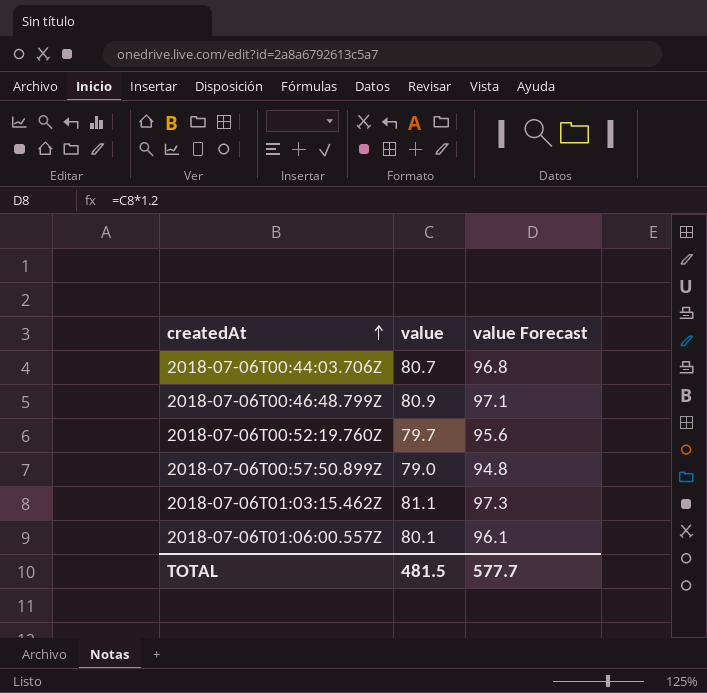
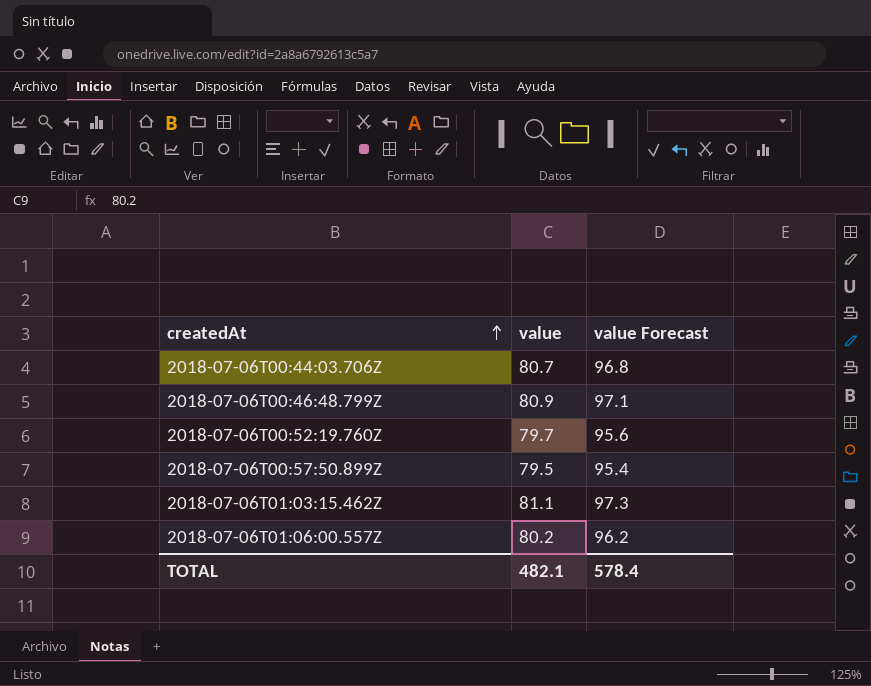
2018-07-06T00:57:50.899Z | value: 79.0 -> 79.5
2018-07-06T00:57:50.899Z | value Forecast: 94.8 -> 95.4
2018-07-06T01:06:00.557Z | value: 80.1 -> 80.2
2018-07-06T01:06:00.557Z | value Forecast: 96.1 -> 96.2
TOTAL | value: 481.5 -> 482.1
TOTAL | value Forecast: 577.7 -> 578.4

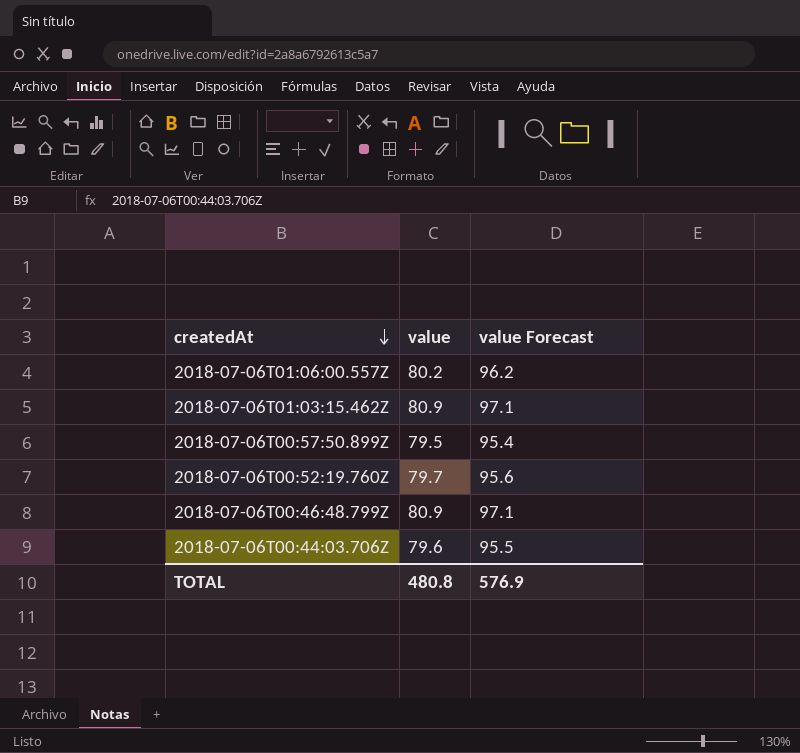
row order: createdAt ascending -> createdAt descending
2018-07-06T01:03:15.462Z | value: 81.1 -> 80.9
2018-07-06T01:03:15.462Z | value Forecast: 97.3 -> 97.1
2018-07-06T00:44:03.706Z | value: 80.7 -> 79.6
2018-07-06T00:44:03.706Z | value Forecast: 96.8 -> 95.5
TOTAL | value: 482.1 -> 480.8
TOTAL | value Forecast: 578.4 -> 576.9

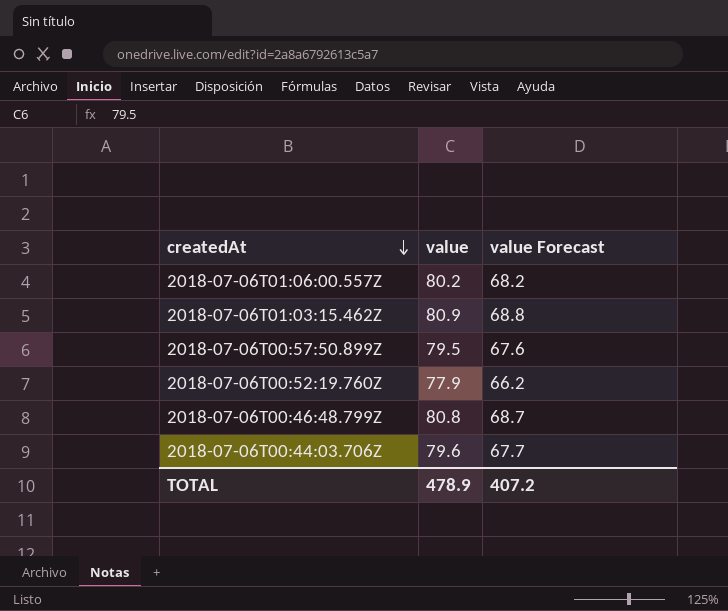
column value Forecast | formula: [value] * 1.2 -> [value] * 0.85
2018-07-06T00:52:19.760Z | value: 79.7 -> 77.9
2018-07-06T00:46:48.799Z | value: 80.9 -> 80.8
TOTAL | value: 480.8 -> 478.9
TOTAL | value Forecast: 576.9 -> 407.2

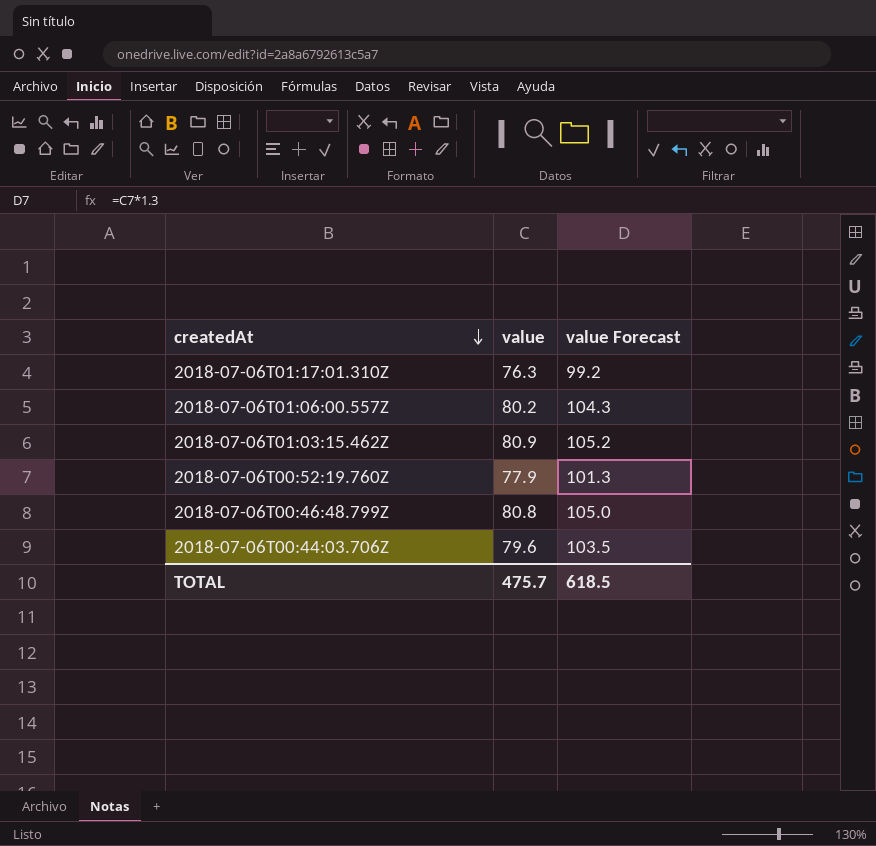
column value Forecast | formula: [value] * 0.85 -> [value] * 1.3
row 2018-07-06T00:57:50.899Z: 79.5 | 67.6 -> none
row 2018-07-06T01:17:01.310Z: none -> 76.3 | 99.2
TOTAL | value: 478.9 -> 475.7
TOTAL | value Forecast: 407.2 -> 618.5

